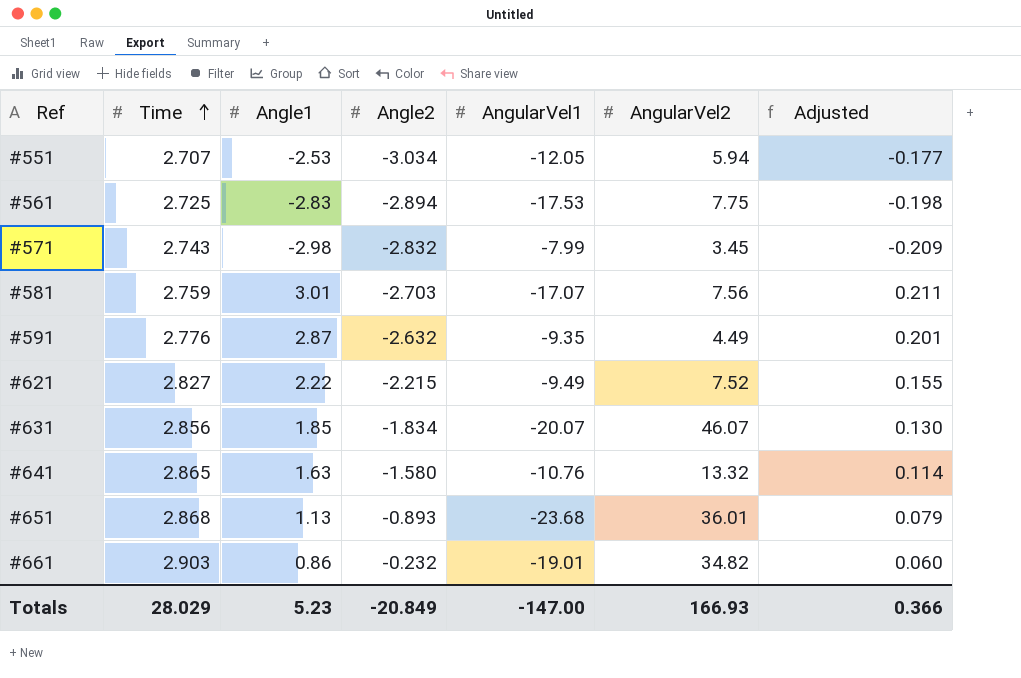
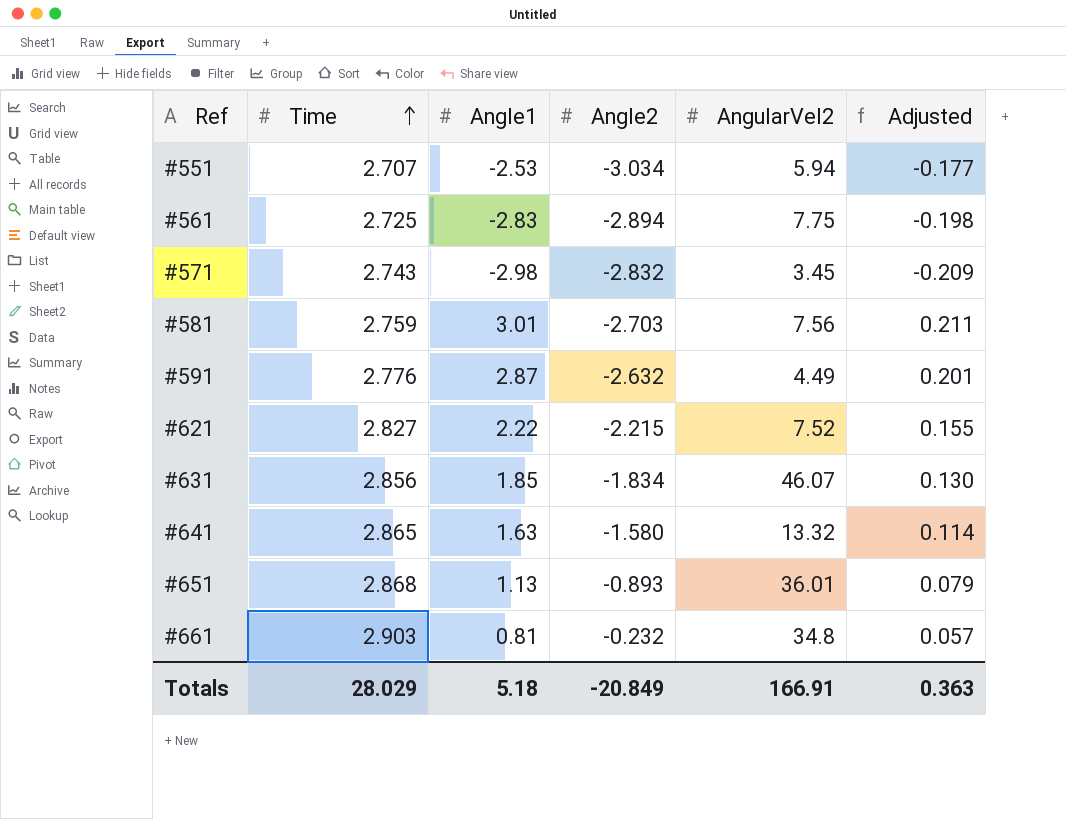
column AngularVel1 | position: 5 -> none
#661 | Angle1: 0.86 -> 0.81
#661 | AngularVel2: 34.82 -> 34.8
#661 | Adjusted: 0.060 -> 0.057
Totals | Angle1: 5.23 -> 5.18
Totals | AngularVel2: 166.93 -> 166.91
Totals | Adjusted: 0.366 -> 0.363

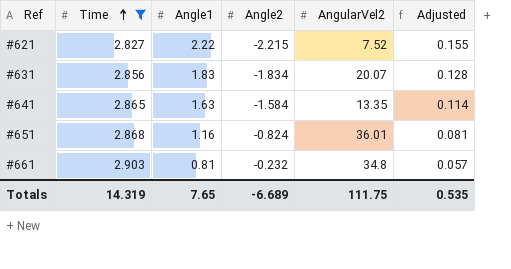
filter: none -> Time >= 2.827
#631 | Angle1: 1.85 -> 1.83
#631 | AngularVel2: 46.07 -> 20.07
#631 | Adjusted: 0.130 -> 0.128
#641 | Angle2: -1.580 -> -1.584
#641 | AngularVel2: 13.32 -> 13.35
#651 | Angle1: 1.13 -> 1.16
#651 | Angle2: -0.893 -> -0.824
#651 | Adjusted: 0.079 -> 0.081
Totals | Time: 28.029 -> 14.319
Totals | Angle1: 5.18 -> 7.65
Totals | Angle2: -20.849 -> -6.689
Totals | AngularVel2: 166.91 -> 111.75
Totals | Adjusted: 0.363 -> 0.535

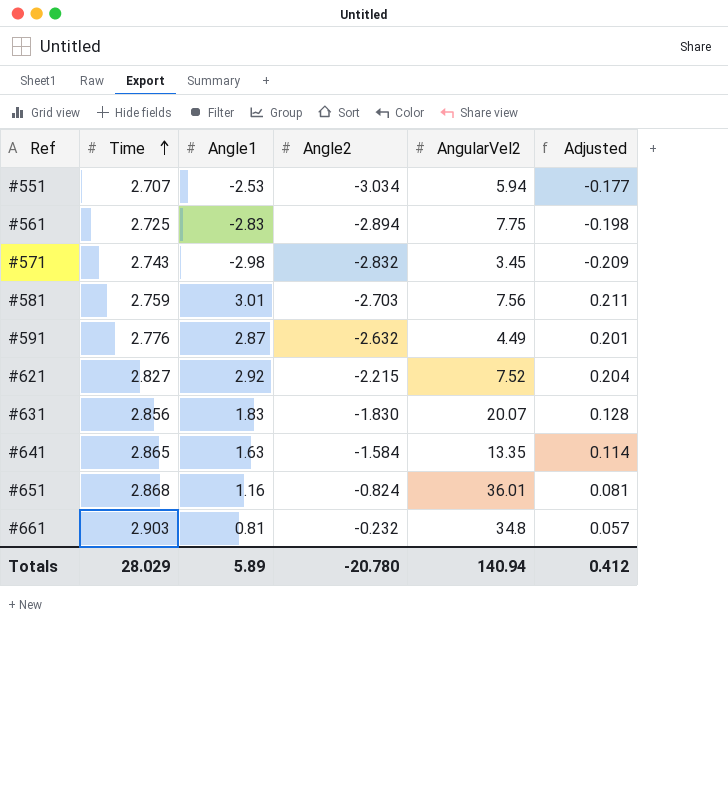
filter: Time >= 2.827 -> none
#621 | Angle1: 2.22 -> 2.92
#621 | Adjusted: 0.155 -> 0.204
#631 | Angle2: -1.834 -> -1.830
Totals | Time: 14.319 -> 28.029
Totals | Angle1: 7.65 -> 5.89
Totals | Angle2: -6.689 -> -20.780
Totals | AngularVel2: 111.75 -> 140.94
Totals | Adjusted: 0.535 -> 0.412

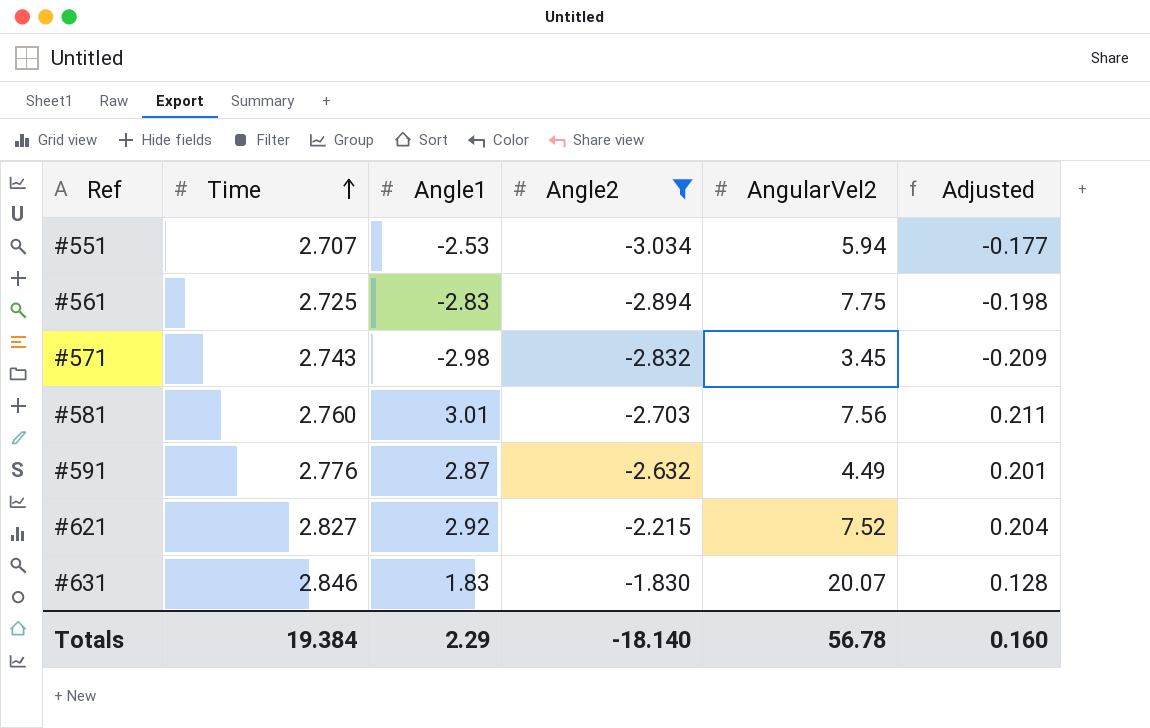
filter: none -> Angle2 <= -1.830
#581 | Time: 2.759 -> 2.760
#631 | Time: 2.856 -> 2.846
Totals | Time: 28.029 -> 19.384
Totals | Angle1: 5.89 -> 2.29
Totals | Angle2: -20.780 -> -18.140
Totals | AngularVel2: 140.94 -> 56.78
Totals | Adjusted: 0.412 -> 0.160

